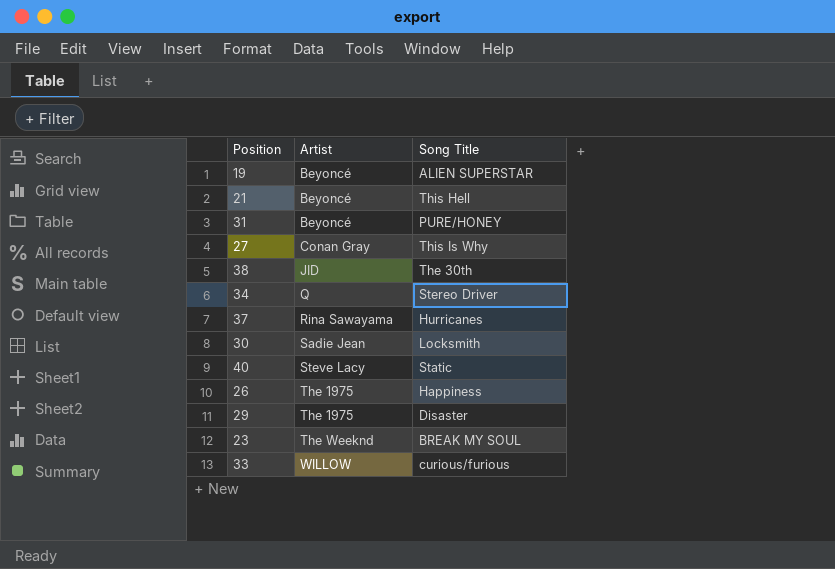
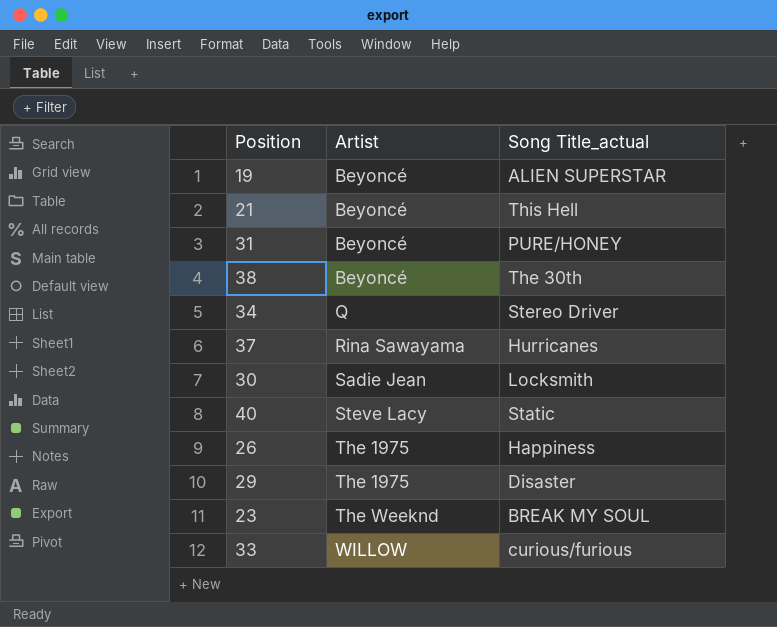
column name: Song Title -> Song Title_actual
row 27: Conan Gray | This Is Why -> none
38 | Artist: JID -> Beyoncé

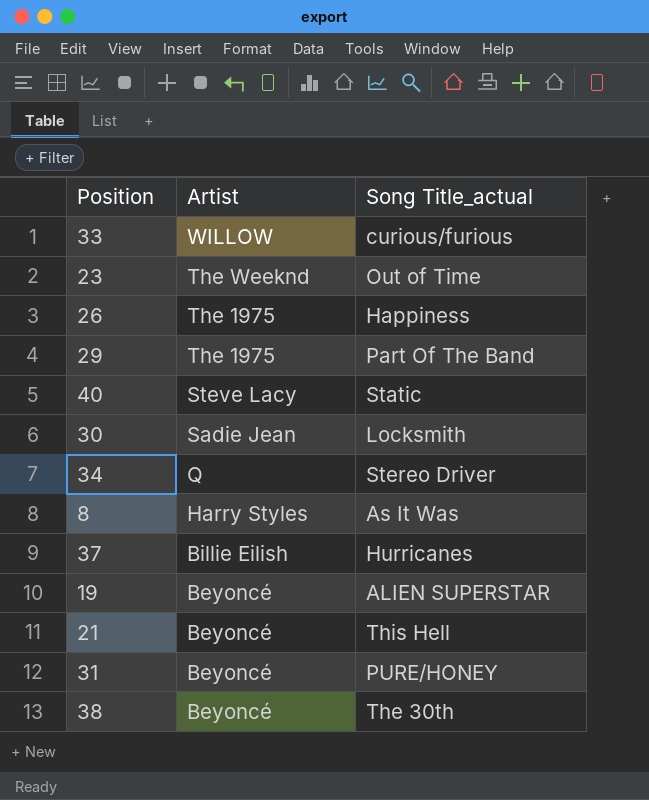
row order: Artist ascending -> Artist descending
23 | Song Title_actual: BREAK MY SOUL -> Out of Time
29 | Song Title_actual: Disaster -> Part Of The Band
row 8: none -> Harry Styles | As It Was
37 | Artist: Rina Sawayama -> Billie Eilish

